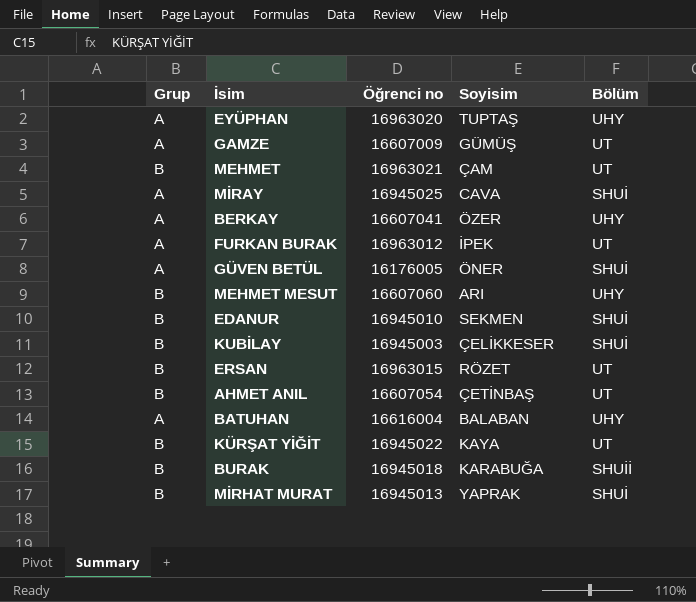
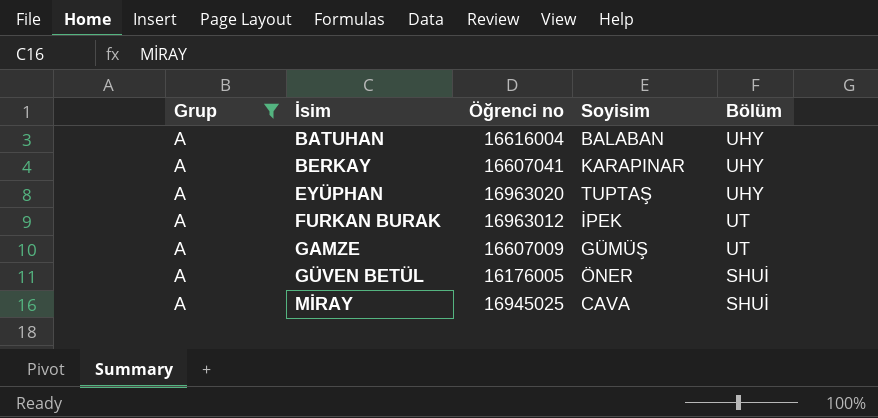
filter: none -> Grup = A
row order: none -> İsim ascending
BERKAY | Soyisim: ÖZER -> KARAPINAR

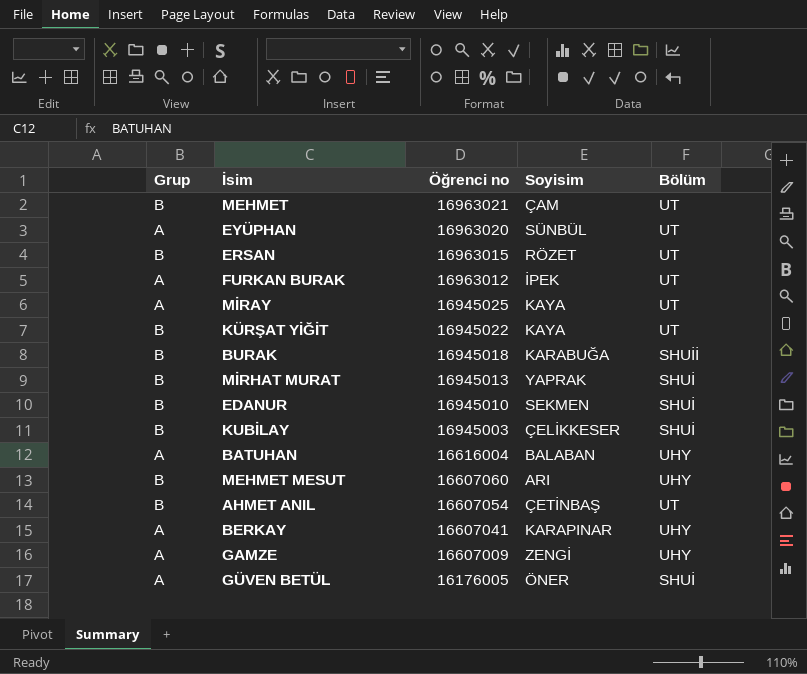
filter: Grup = A -> none
row order: İsim ascending -> Öğrenci no descending
EYÜPHAN | Soyisim: TUPTAŞ -> SÜNBÜL
EYÜPHAN | Bölüm: UHY -> UT
MİRAY | Soyisim: CAVA -> KAYA
MİRAY | Bölüm: SHUİ -> UT
GAMZE | Soyisim: GÜMÜŞ -> ZENGİ
GAMZE | Bölüm: UT -> UHY

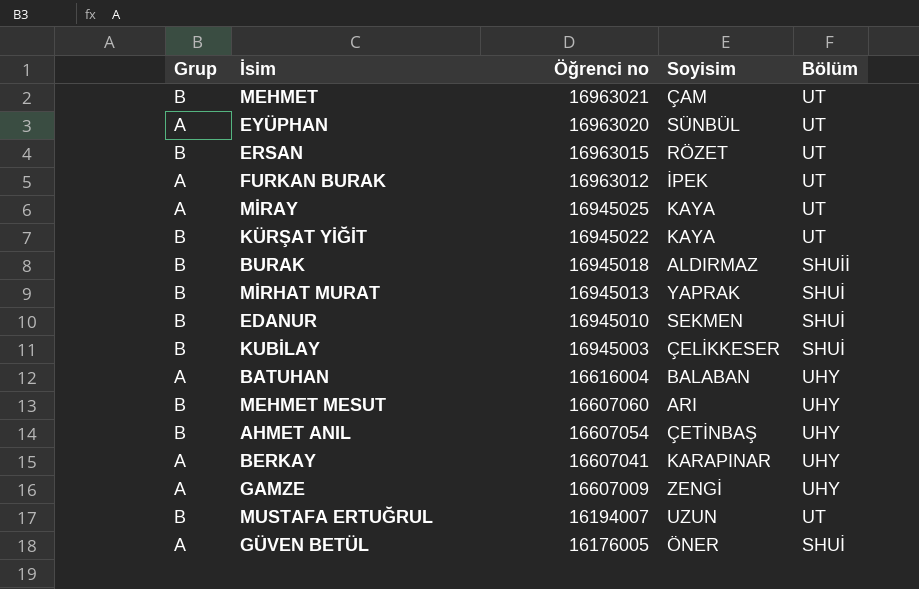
BURAK | Soyisim: KARABUĞA -> ALDIRMAZ
AHMET ANIL | Bölüm: UT -> UHY
row MUSTAFA ERTUĞRUL: none -> B | 16194007 | UZUN | UT

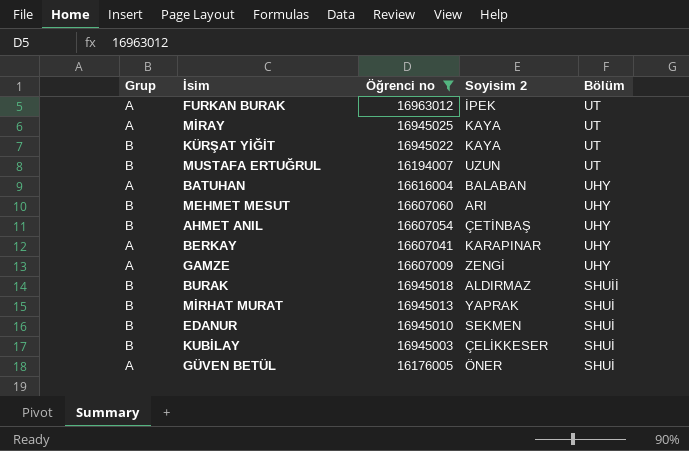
filter: none -> Öğrenci no <= 16963012
row order: Öğrenci no descending -> Bölüm descending
column name: Soyisim -> Soyisim 2

